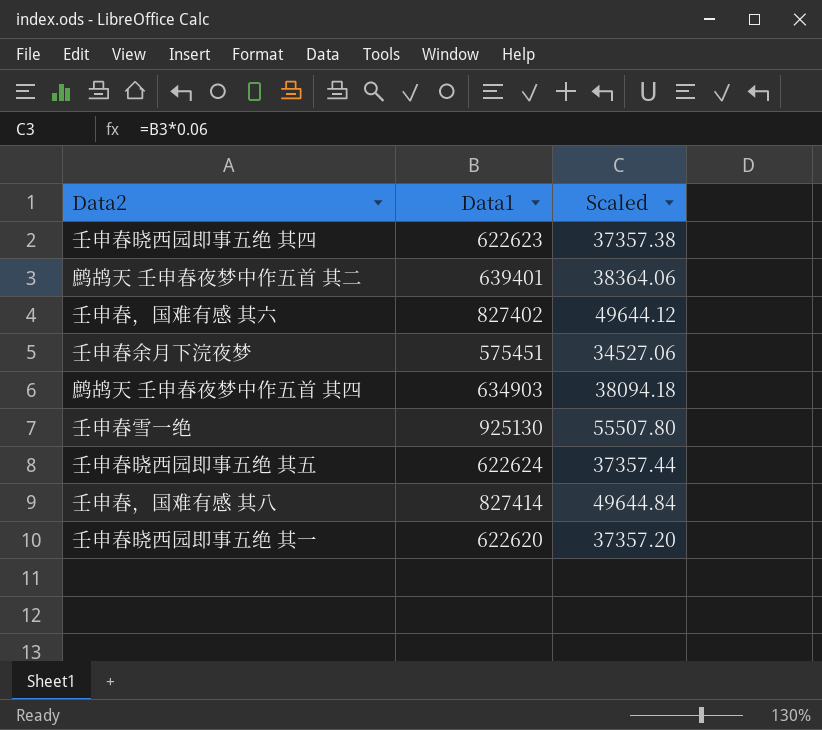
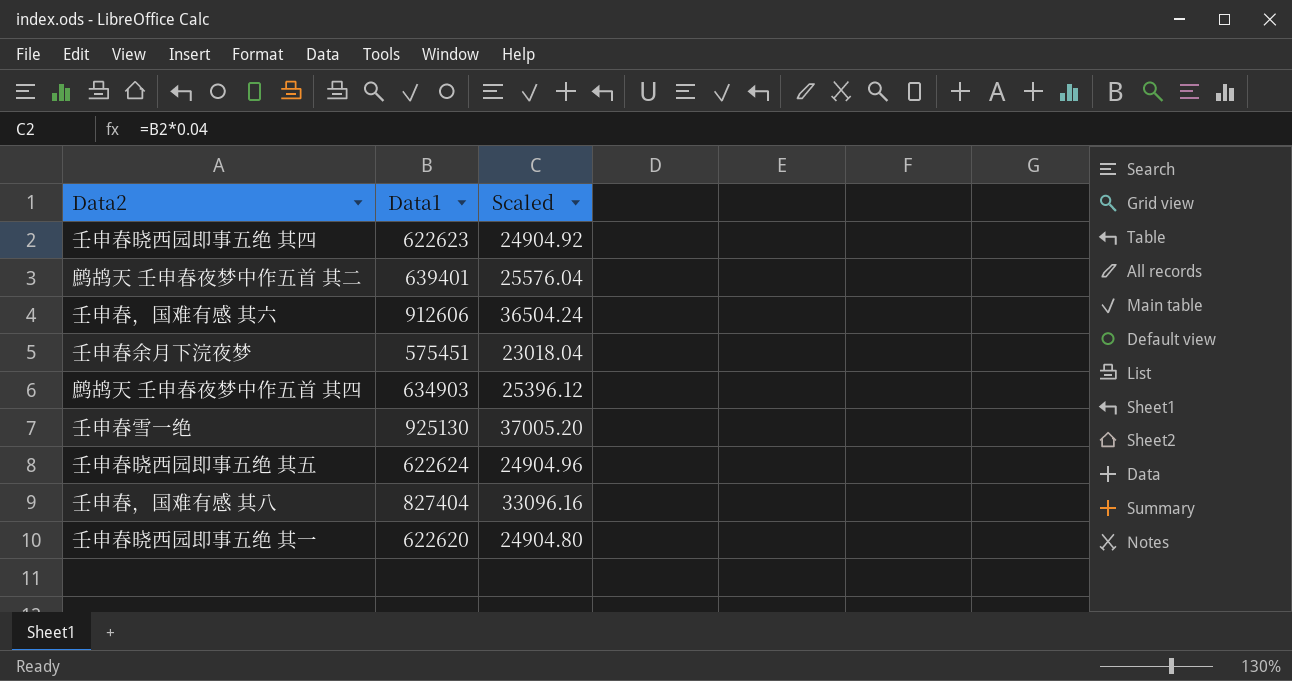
column Scaled | formula: [Data1] * 0.06 -> [Data1] * 0.04
壬申春，国难有感 其六 | Data1: 827402 -> 912606
壬申春，国难有感 其八 | Data1: 827414 -> 827404

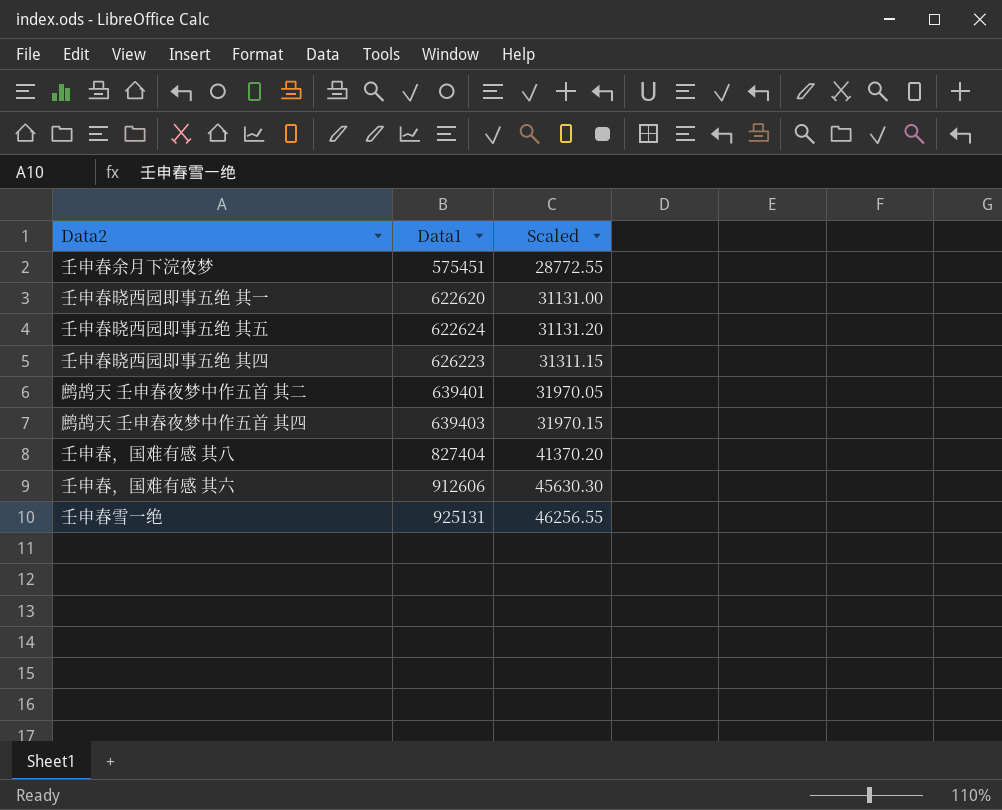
row order: none -> Data1 ascending
column Scaled | formula: [Data1] * 0.04 -> [Data1] * 0.05
壬申春晓西园即事五绝 其四 | Data1: 622623 -> 626223
鹧鸪天 壬申春夜梦中作五首 其四 | Data1: 634903 -> 639403
壬申春雪一绝 | Data1: 925130 -> 925131

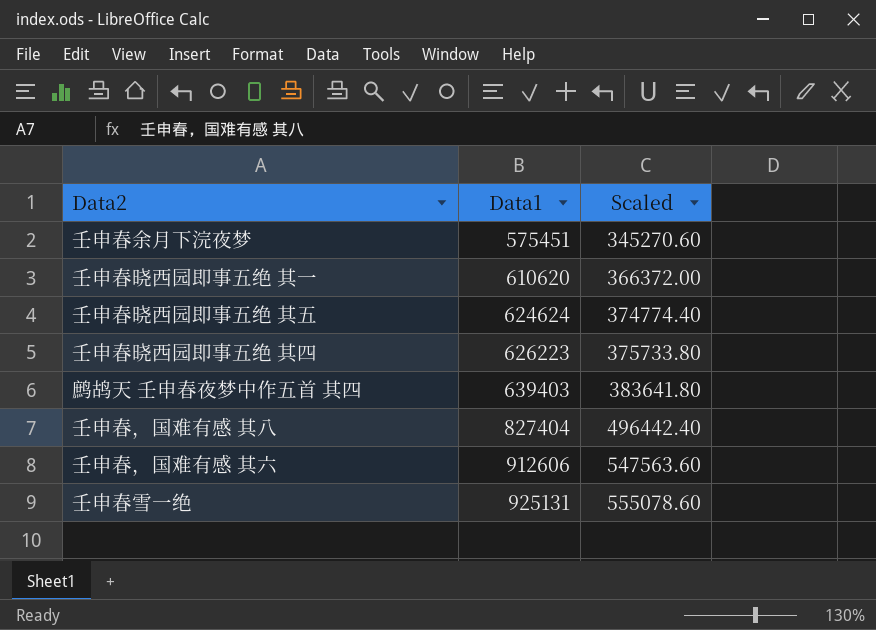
column Scaled | formula: [Data1] * 0.05 -> [Data1] * 0.6
row 鹧鸪天 壬申春夜梦中作五首 其二: 639401 | 31970.05 -> none
壬申春晓西园即事五绝 其一 | Data1: 622620 -> 610620
壬申春晓西园即事五绝 其五 | Data1: 622624 -> 624624

